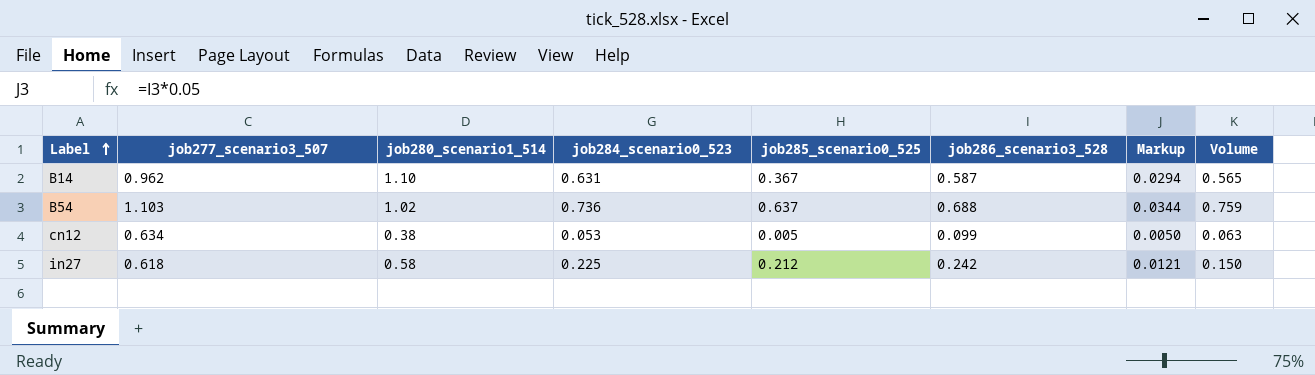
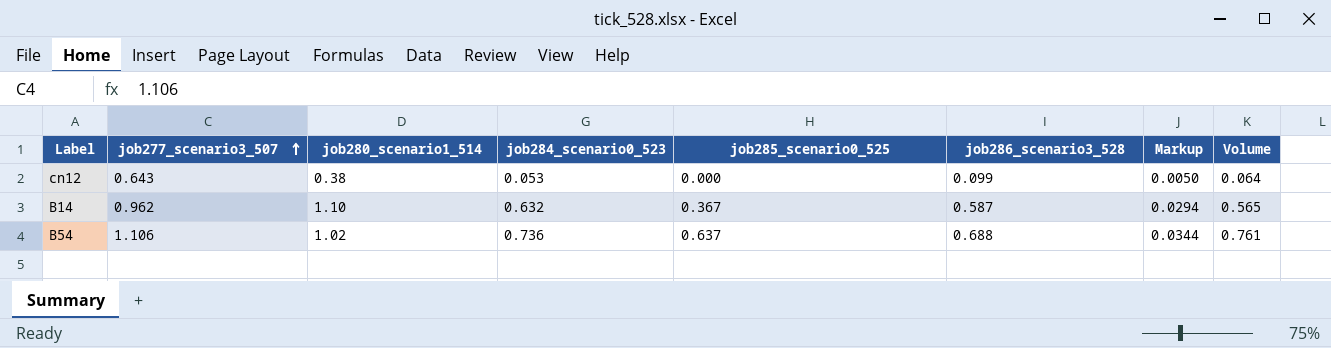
row order: Label ascending -> job277_scenario3_507 ascending
row in27: 0.618 | 0.58 | 0.225 | 0.212 | 0.242 | 0.0121 | 0.150 -> none
cn12 | job277_scenario3_507: 0.634 -> 0.643
cn12 | job285_scenario0_525: 0.005 -> 0.000
cn12 | Volume: 0.063 -> 0.064
B14 | job284_scenario0_523: 0.631 -> 0.632
B54 | job277_scenario3_507: 1.103 -> 1.106
B54 | Volume: 0.759 -> 0.761

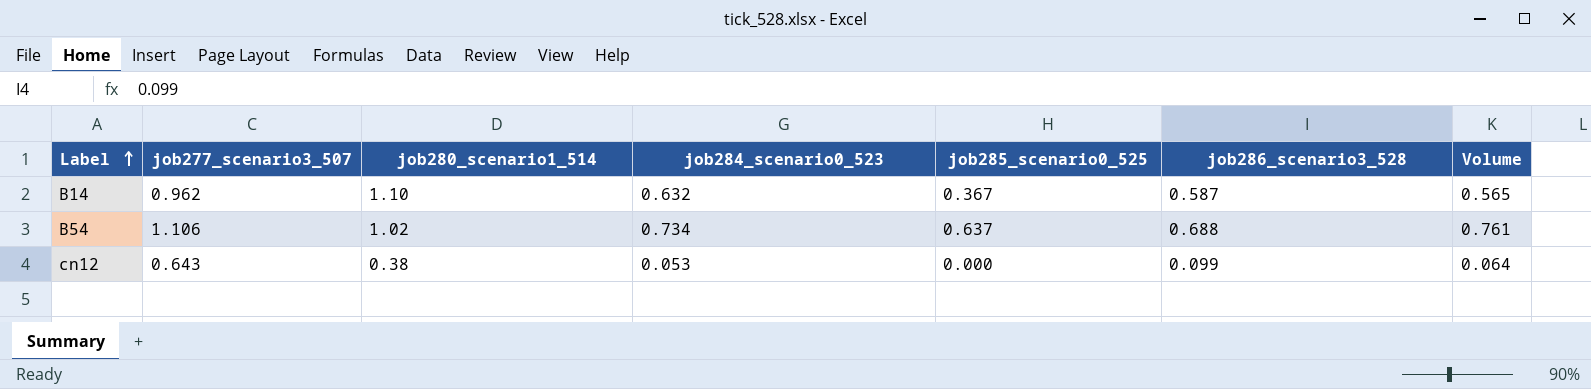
row order: job277_scenario3_507 ascending -> Label ascending
column Markup | formula: [job286_scenario3_528] * 0.05 -> none
B54 | job284_scenario0_523: 0.736 -> 0.734

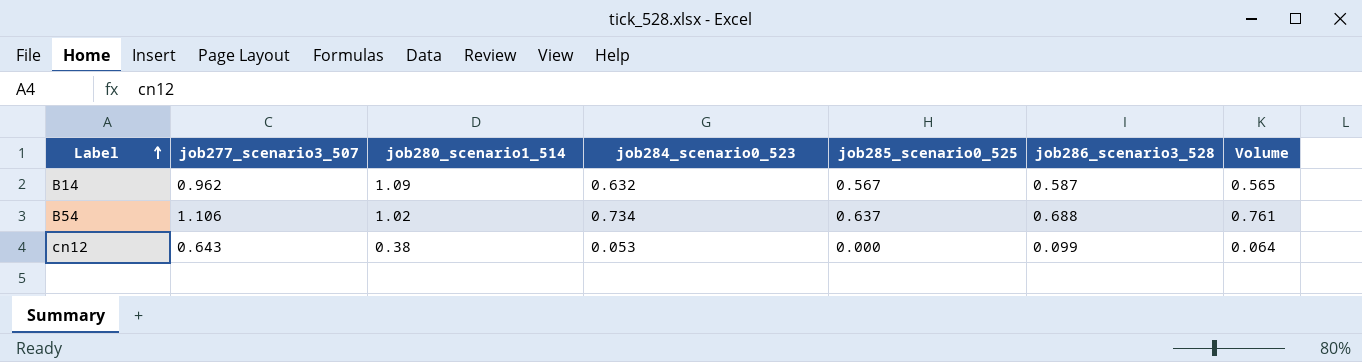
B14 | job280_scenario1_514: 1.10 -> 1.09
B14 | job285_scenario0_525: 0.367 -> 0.567

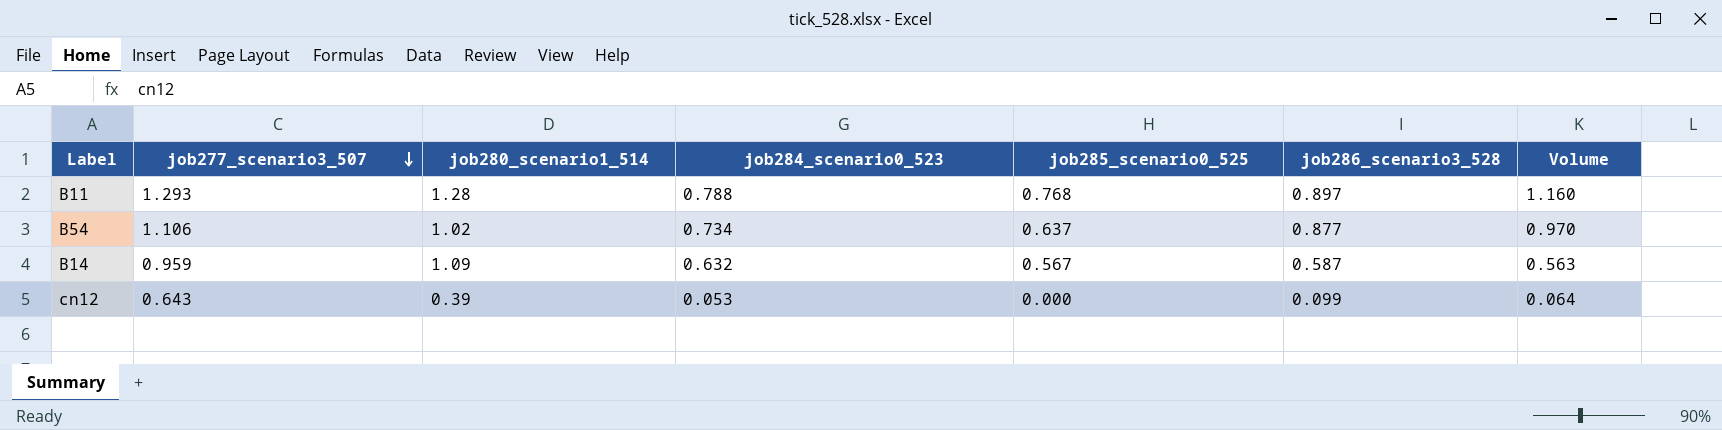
row order: Label ascending -> job277_scenario3_507 descending
row B11: none -> 1.293 | 1.28 | 0.788 | 0.768 | 0.897 | 1.160
B54 | job286_scenario3_528: 0.688 -> 0.877
B54 | Volume: 0.761 -> 0.970
B14 | job277_scenario3_507: 0.962 -> 0.959
B14 | Volume: 0.565 -> 0.563
cn12 | job280_scenario1_514: 0.38 -> 0.39

